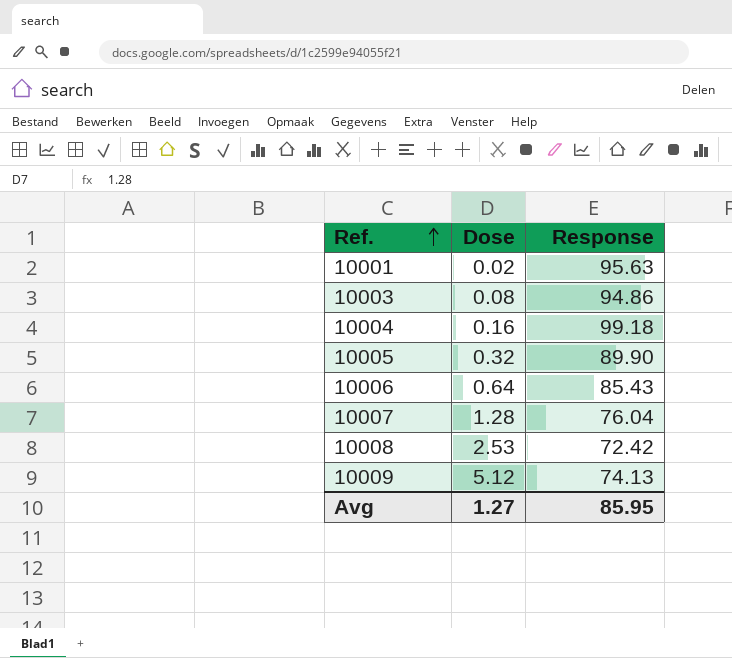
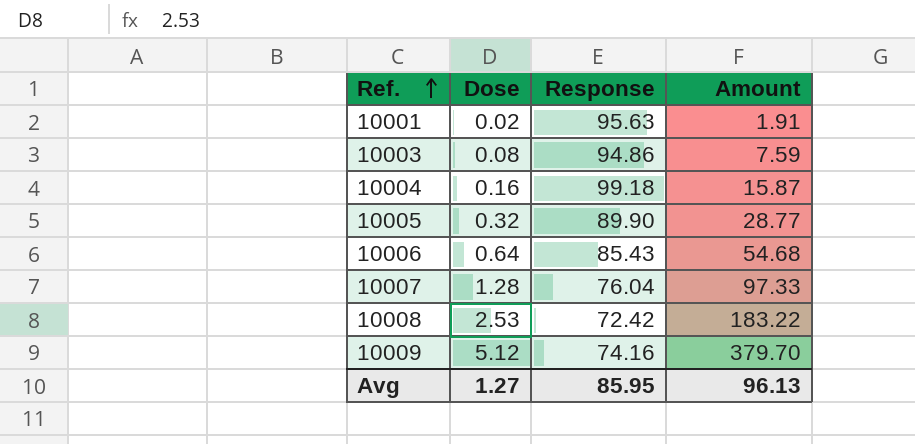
column Amount | formula: none -> [Dose] * [Response]
10009 | Response: 74.13 -> 74.16

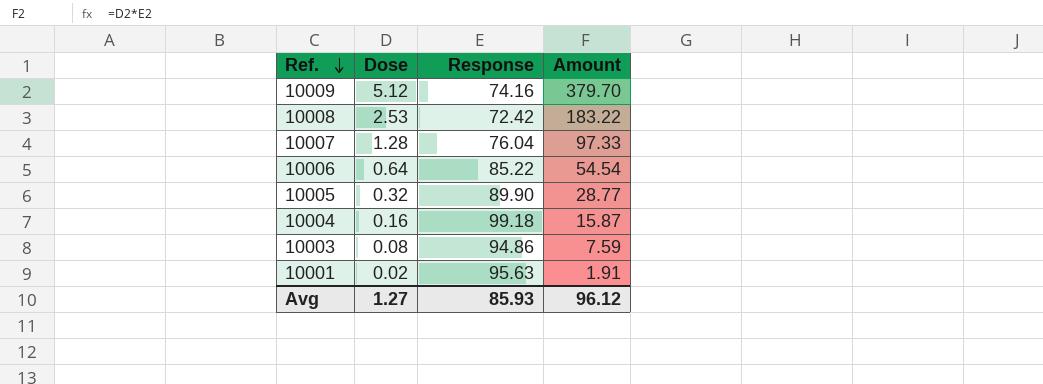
row order: Ref. ascending -> Ref. descending
10006 | Response: 85.43 -> 85.22
10006 | Amount: 54.68 -> 54.54
Avg | Response: 85.95 -> 85.93
Avg | Amount: 96.13 -> 96.12

